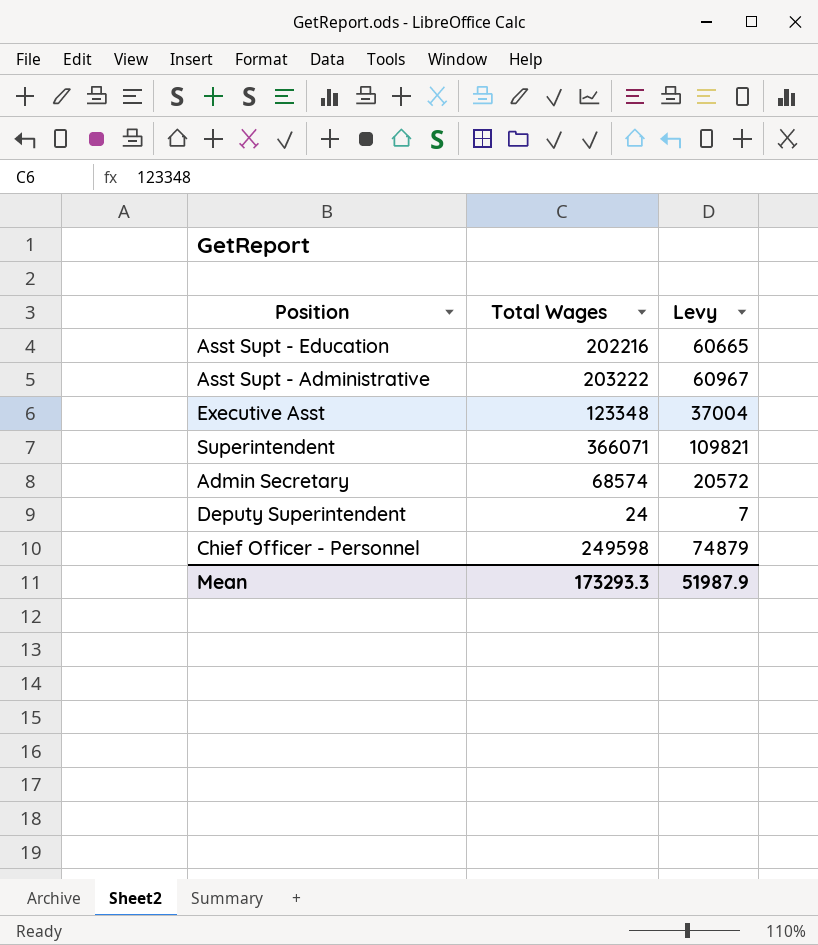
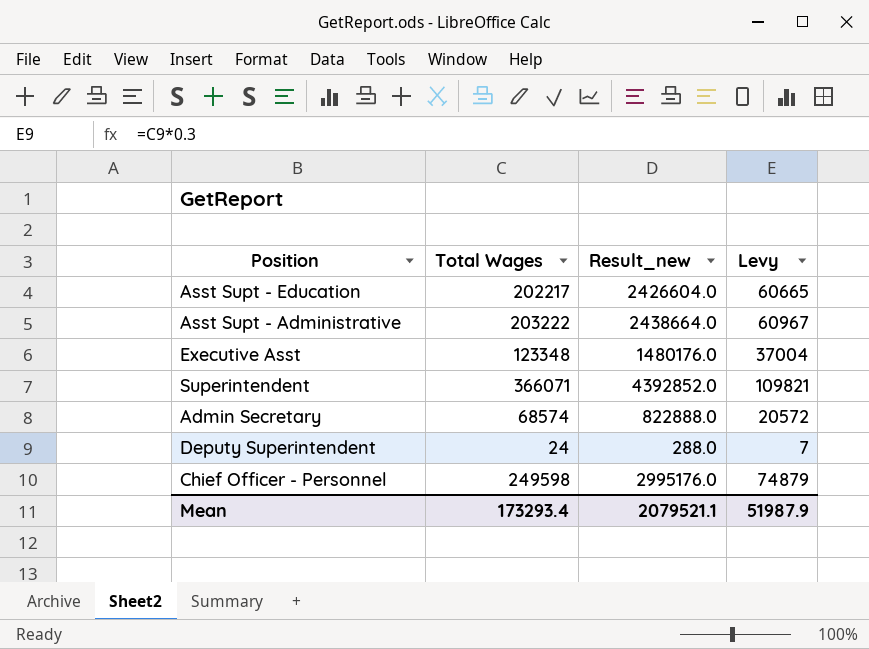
column Result_new | formula: none -> [Total Wages] * 12
Asst Supt - Education | Total Wages: 202216 -> 202217
Mean | Total Wages: 173293.3 -> 173293.4

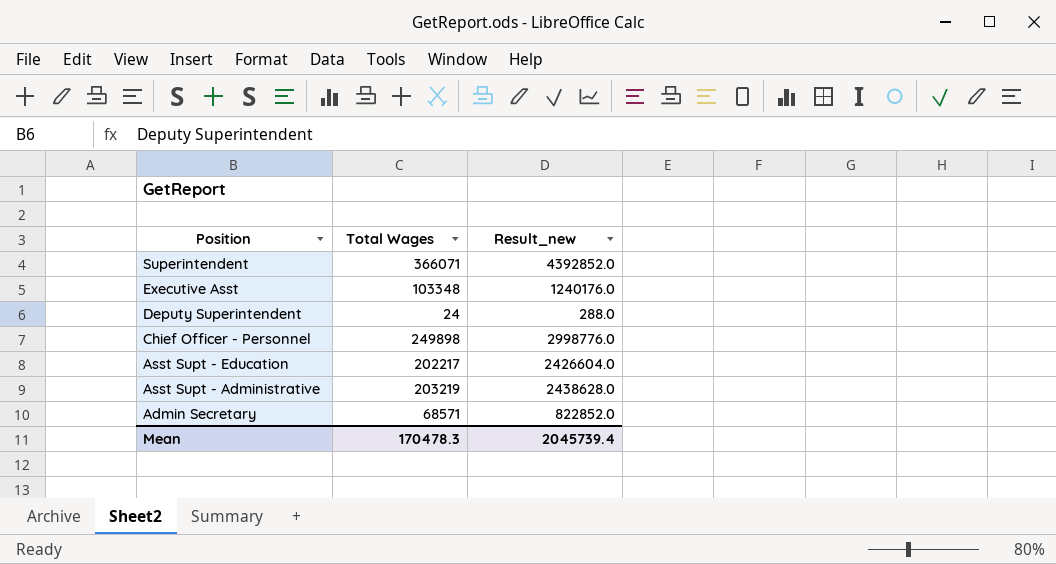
row order: none -> Position descending
column Levy | formula: [Total Wages] * 0.3 -> none
Executive Asst | Total Wages: 123348 -> 103348
Executive Asst | Result_new: 1480176.0 -> 1240176.0
Chief Officer - Personnel | Total Wages: 249598 -> 249898
Chief Officer - Personnel | Result_new: 2995176.0 -> 2998776.0
Asst Supt - Administrative | Total Wages: 203222 -> 203219
Asst Supt - Administrative | Result_new: 2438664.0 -> 2438628.0
Admin Secretary | Total Wages: 68574 -> 68571
Admin Secretary | Result_new: 822888.0 -> 822852.0
Mean | Total Wages: 173293.4 -> 170478.3
Mean | Result_new: 2079521.1 -> 2045739.4

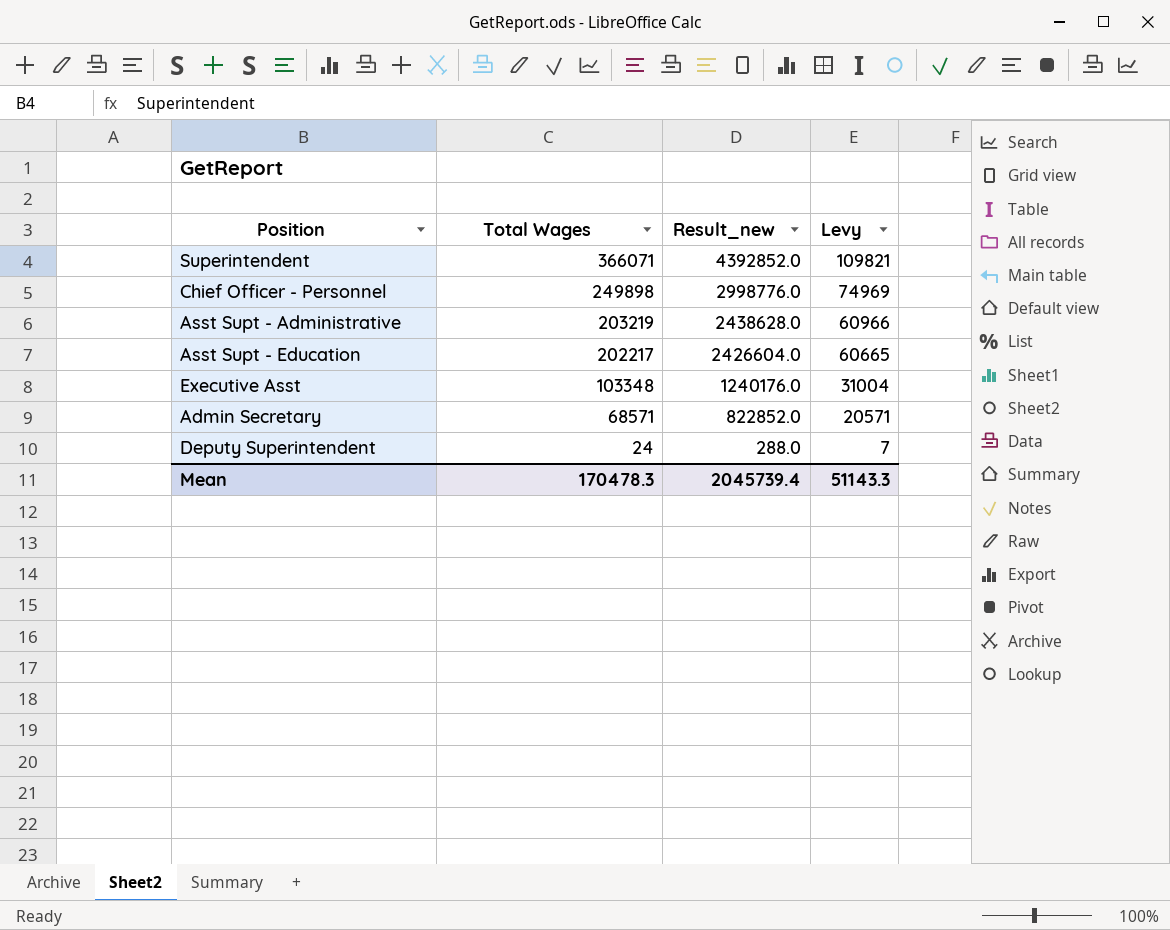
row order: Position descending -> Total Wages descending
column Levy | formula: none -> [Total Wages] * 0.3

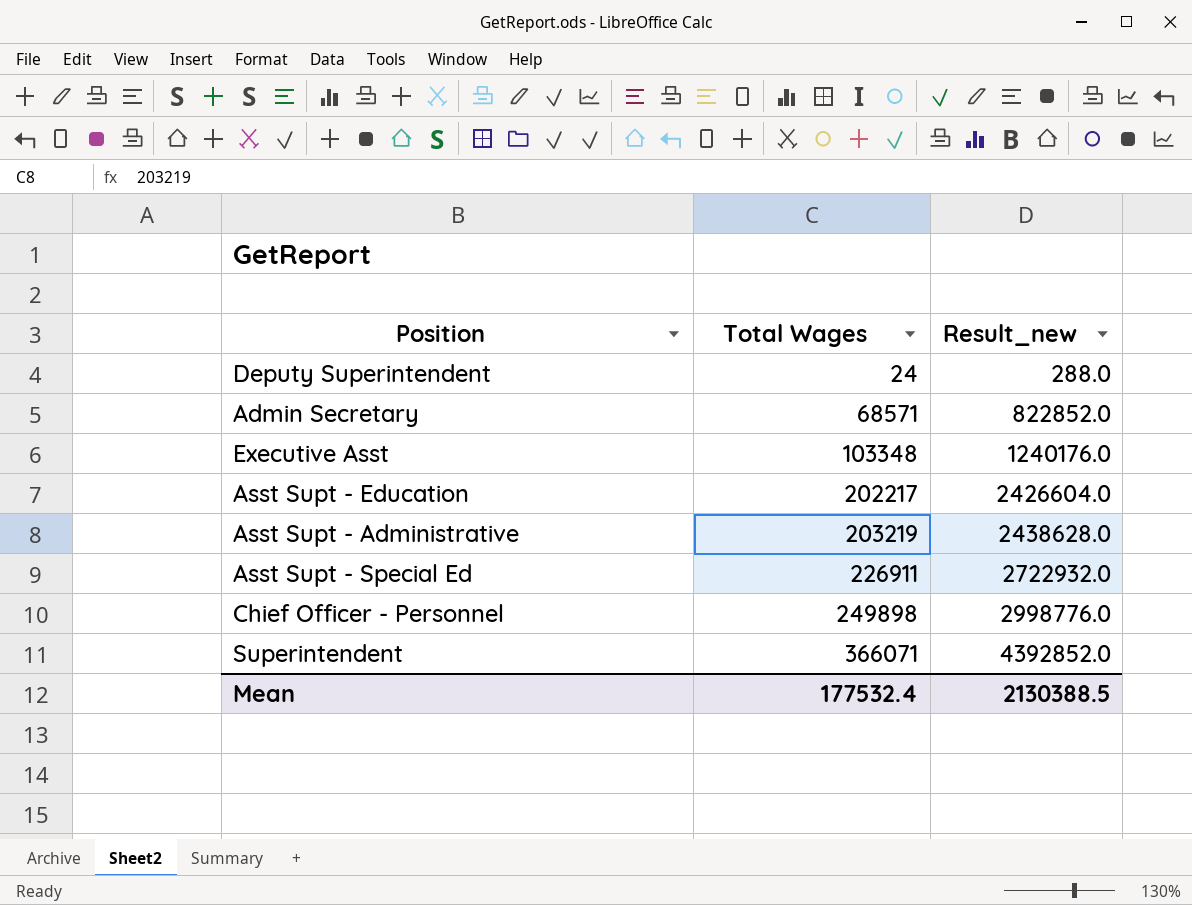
row order: Total Wages descending -> Total Wages ascending
column Levy | formula: [Total Wages] * 0.3 -> none
row Asst Supt - Special Ed: none -> 226911 | 2722932.0
Mean | Total Wages: 170478.3 -> 177532.4
Mean | Result_new: 2045739.4 -> 2130388.5

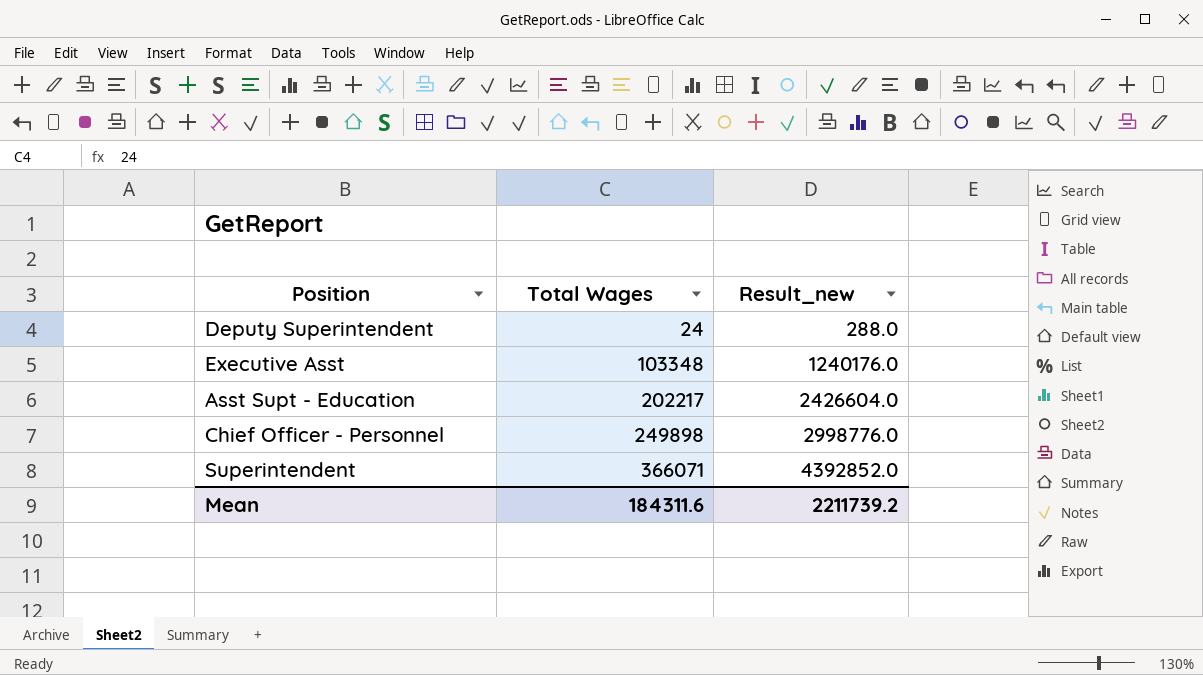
row Admin Secretary: 68571 | 822852.0 -> none
row Asst Supt - Administrative: 203219 | 2438628.0 -> none
row Asst Supt - Special Ed: 226911 | 2722932.0 -> none
Mean | Total Wages: 177532.4 -> 184311.6
Mean | Result_new: 2130388.5 -> 2211739.2

